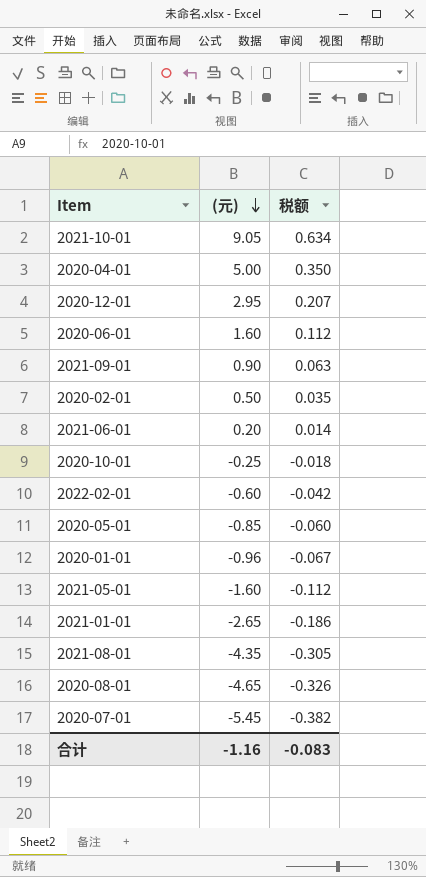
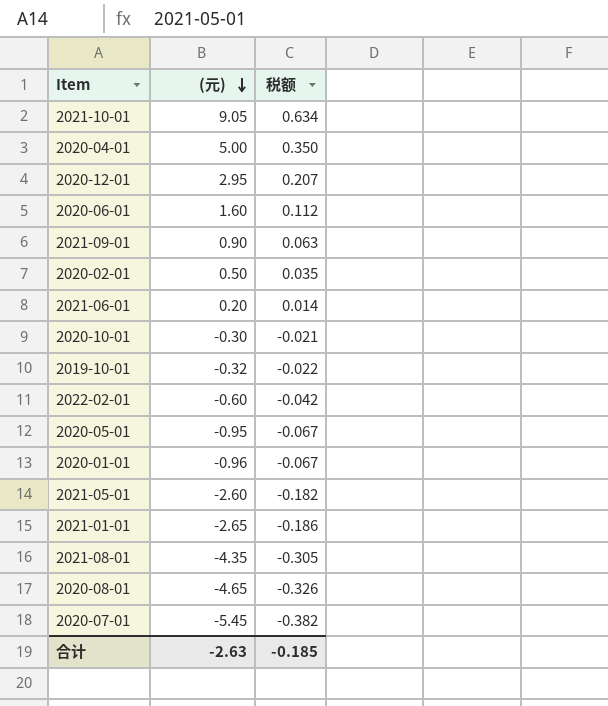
2020-10-01 | (元): -0.25 -> -0.30
2020-10-01 | 税额: -0.018 -> -0.021
row 2019-10-01: none -> -0.32 | -0.022
2020-05-01 | (元): -0.85 -> -0.95
2020-05-01 | 税额: -0.060 -> -0.067
2021-05-01 | (元): -1.60 -> -2.60
2021-05-01 | 税额: -0.112 -> -0.182
合计 | (元): -1.16 -> -2.63
合计 | 税额: -0.083 -> -0.185

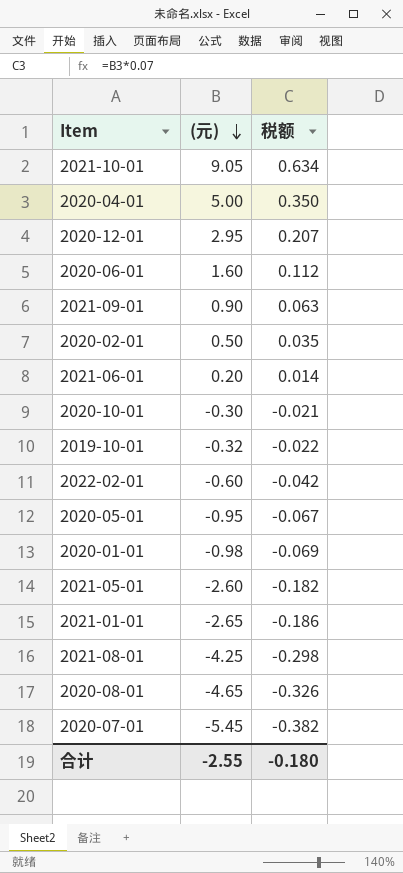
2020-01-01 | (元): -0.96 -> -0.98
2020-01-01 | 税额: -0.067 -> -0.069
2021-08-01 | (元): -4.35 -> -4.25
2021-08-01 | 税额: -0.305 -> -0.298
合计 | (元): -2.63 -> -2.55
合计 | 税额: -0.185 -> -0.180

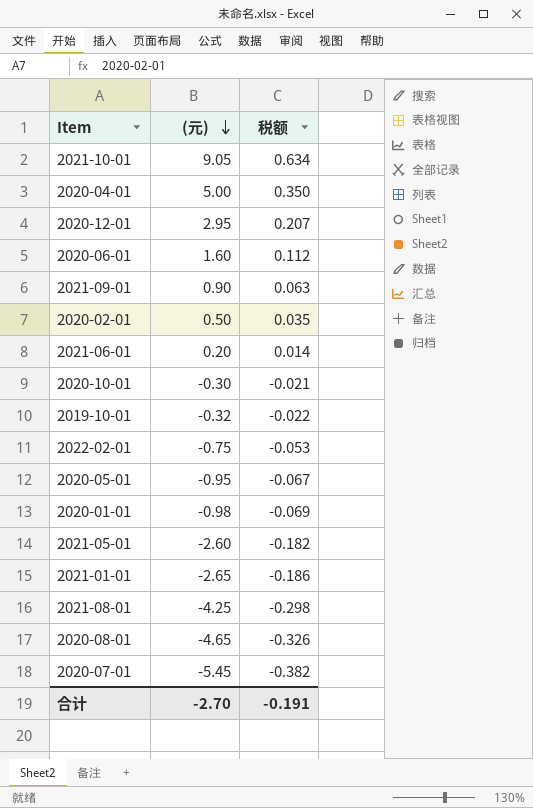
2022-02-01 | (元): -0.60 -> -0.75
2022-02-01 | 税额: -0.042 -> -0.053
合计 | (元): -2.55 -> -2.70
合计 | 税额: -0.180 -> -0.191

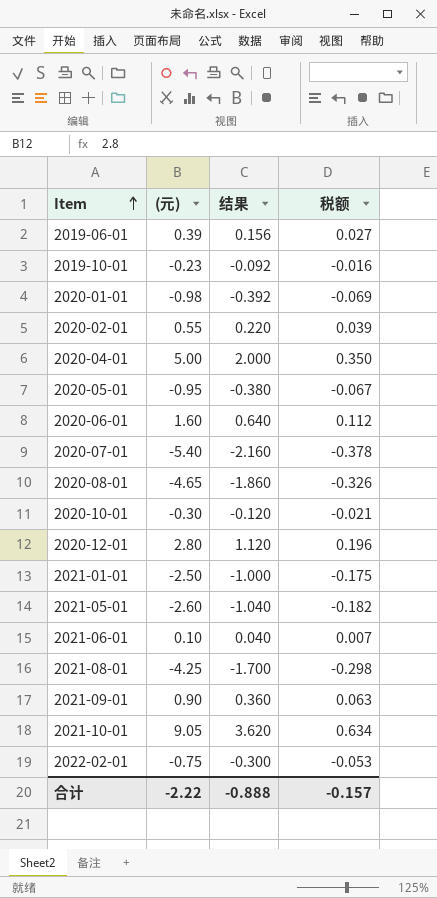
row order: (元) descending -> Item ascending
column 结果 | formula: none -> [(元)] * 0.4
row 2019-06-01: none -> 0.39 | 0.156 | 0.027
2019-10-01 | (元): -0.32 -> -0.23
2019-10-01 | 税额: -0.022 -> -0.016
2020-02-01 | (元): 0.50 -> 0.55
2020-02-01 | 税额: 0.035 -> 0.039
2020-07-01 | (元): -5.45 -> -5.40
2020-07-01 | 税额: -0.382 -> -0.378
2020-12-01 | (元): 2.95 -> 2.80
2020-12-01 | 税额: 0.207 -> 0.196
2021-01-01 | (元): -2.65 -> -2.50
2021-01-01 | 税额: -0.186 -> -0.175
2021-06-01 | (元): 0.20 -> 0.10
2021-06-01 | 税额: 0.014 -> 0.007
合计 | (元): -2.70 -> -2.22
合计 | 税额: -0.191 -> -0.157

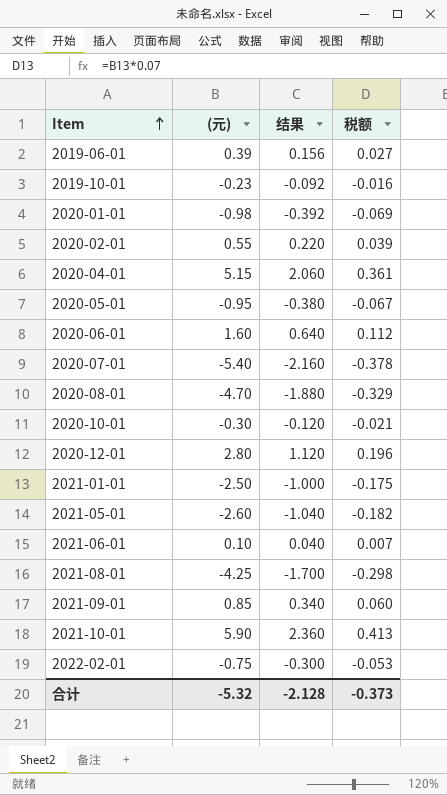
2020-04-01 | (元): 5.00 -> 5.15
2020-04-01 | 结果: 2.000 -> 2.060
2020-04-01 | 税额: 0.350 -> 0.361
2020-08-01 | (元): -4.65 -> -4.70
2020-08-01 | 结果: -1.860 -> -1.880
2020-08-01 | 税额: -0.326 -> -0.329
2021-09-01 | (元): 0.90 -> 0.85
2021-09-01 | 结果: 0.360 -> 0.340
2021-09-01 | 税额: 0.063 -> 0.060
2021-10-01 | (元): 9.05 -> 5.90
2021-10-01 | 结果: 3.620 -> 2.360
2021-10-01 | 税额: 0.634 -> 0.413
合计 | (元): -2.22 -> -5.32
合计 | 结果: -0.888 -> -2.128
合计 | 税额: -0.157 -> -0.373

